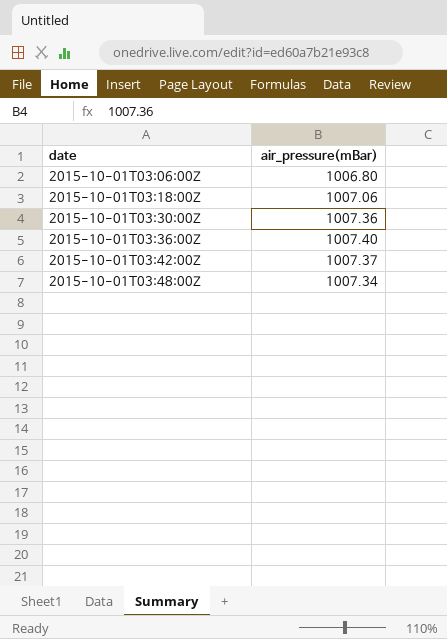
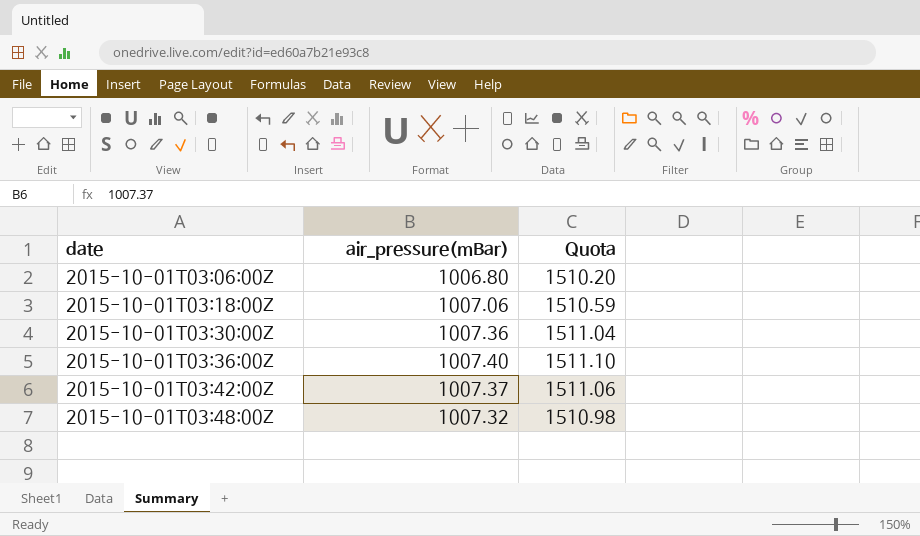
column Quota | formula: none -> [air_pressure(mBar)] * 1.5
2015-10-01T03:48:00Z | air_pressure(mBar): 1007.34 -> 1007.32

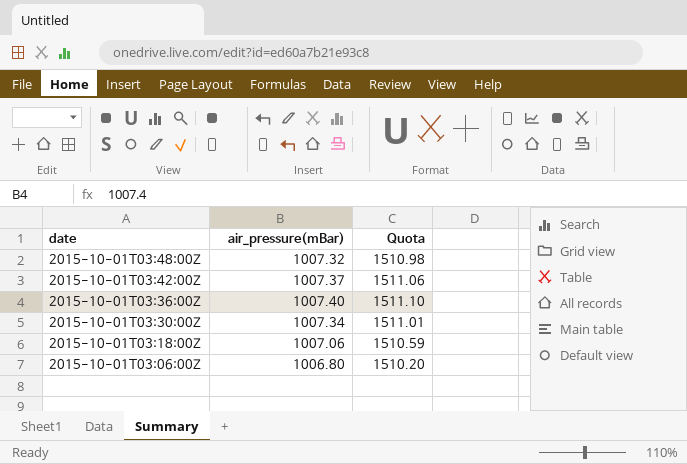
row order: date ascending -> date descending
2015-10-01T03:30:00Z | air_pressure(mBar): 1007.36 -> 1007.34
2015-10-01T03:30:00Z | Quota: 1511.04 -> 1511.01

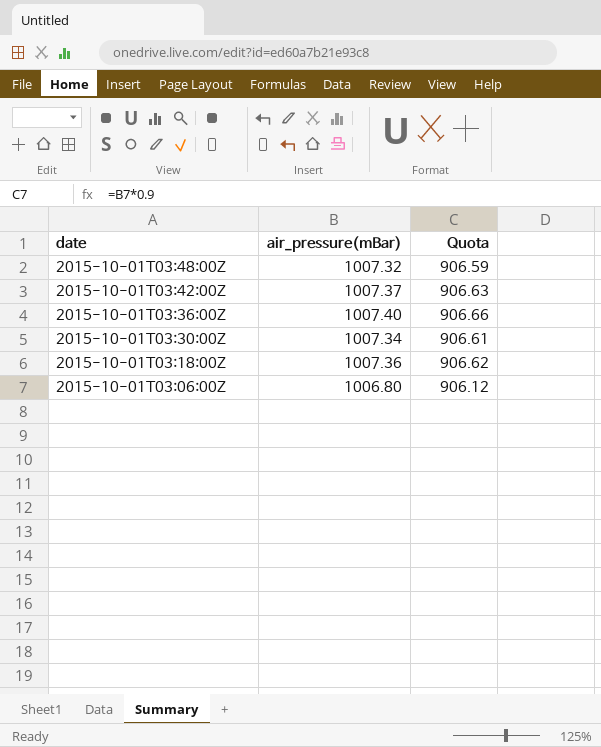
column Quota | formula: [air_pressure(mBar)] * 1.5 -> [air_pressure(mBar)] * 0.9
2015-10-01T03:18:00Z | air_pressure(mBar): 1007.06 -> 1007.36

